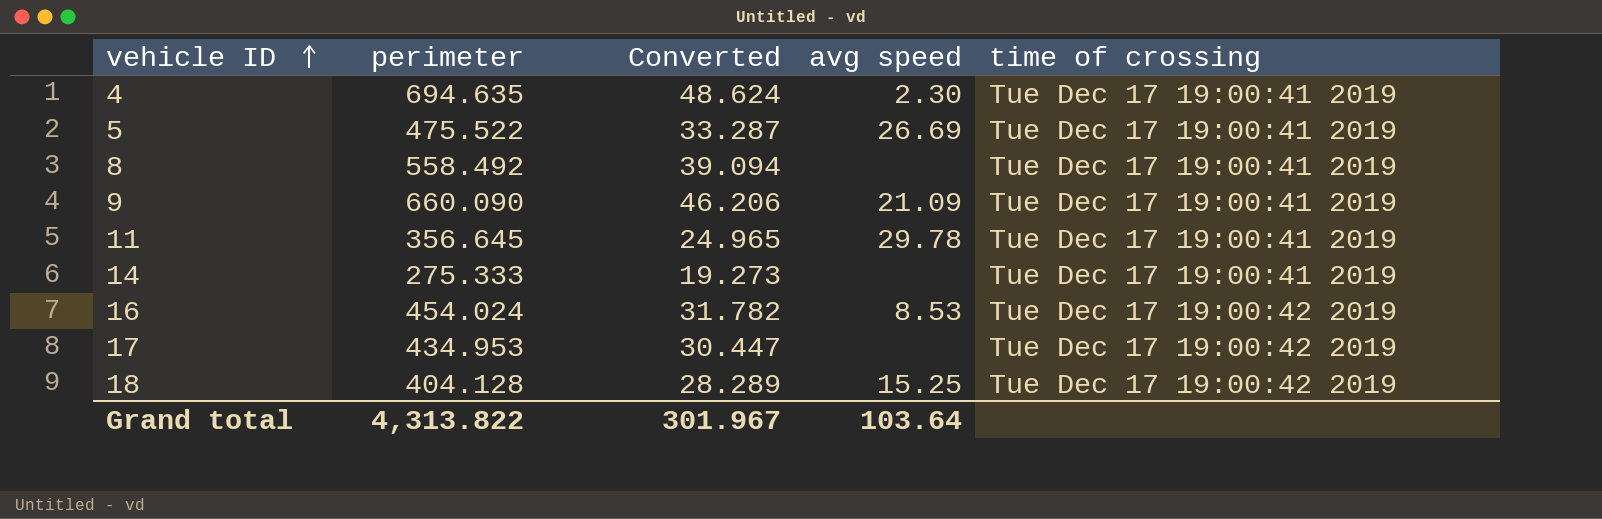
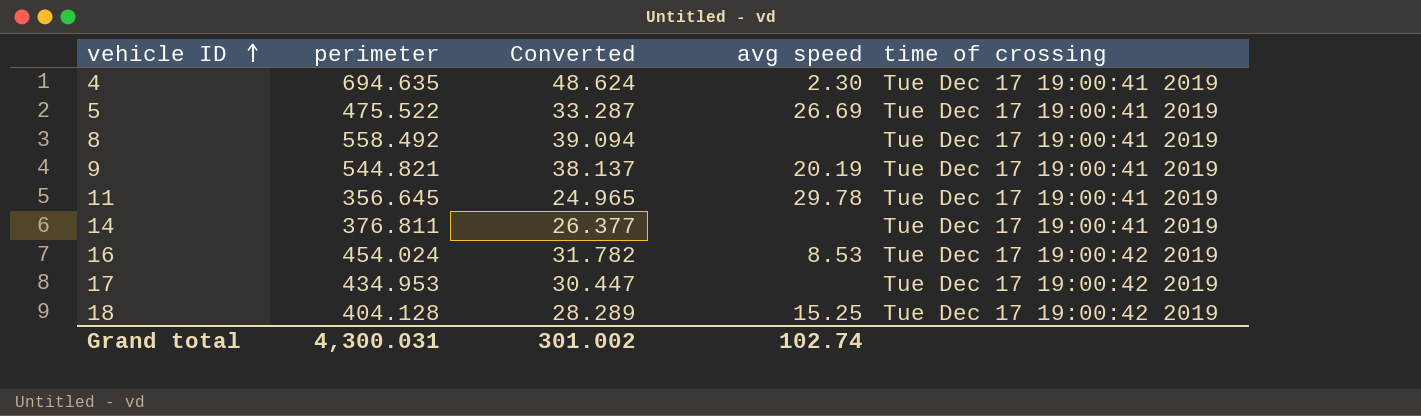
9 | perimeter: 660.090 -> 544.821
9 | Converted: 46.206 -> 38.137
9 | avg speed: 21.09 -> 20.19
14 | perimeter: 275.333 -> 376.811
14 | Converted: 19.273 -> 26.377
Grand total | perimeter: 4,313.822 -> 4,300.031
Grand total | Converted: 301.967 -> 301.002
Grand total | avg speed: 103.64 -> 102.74

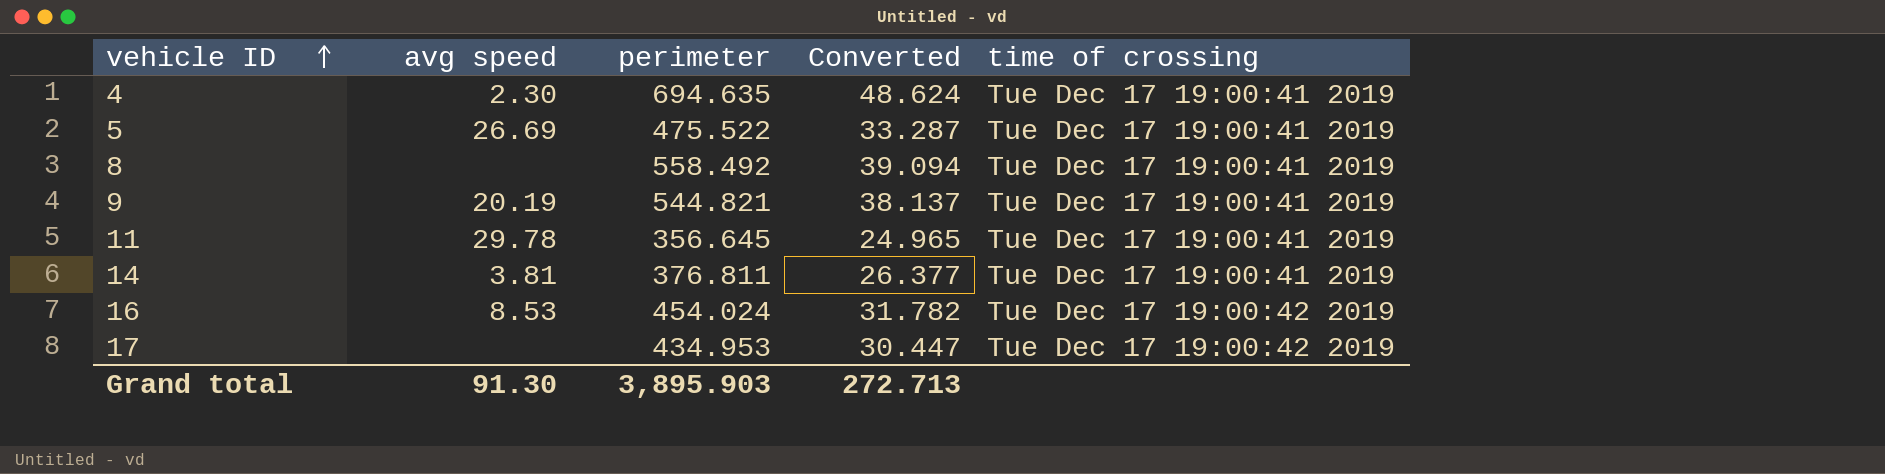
column avg speed | position: 4 -> 2
row 18: 404.128 | 28.289 | 15.25 | Tue Dec 17 19:00:42 2019 -> none
14 | avg speed: none -> 3.81
Grand total | avg speed: 102.74 -> 91.30
Grand total | perimeter: 4,300.031 -> 3,895.903
Grand total | Converted: 301.002 -> 272.713

